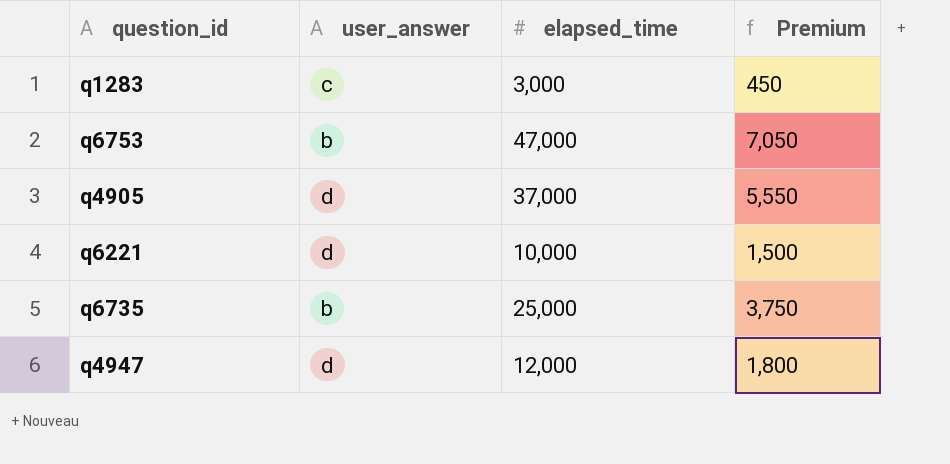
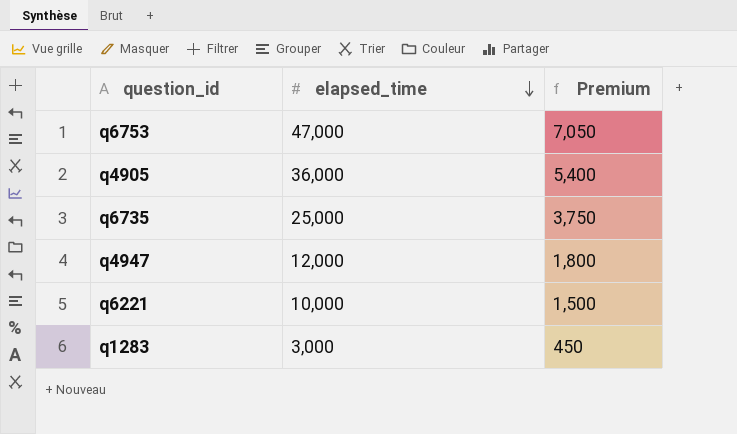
row order: none -> elapsed_time descending
column user_answer | position: 2 -> none
q4905 | elapsed_time: 37,000 -> 36,000
q4905 | Premium: 5,550 -> 5,400

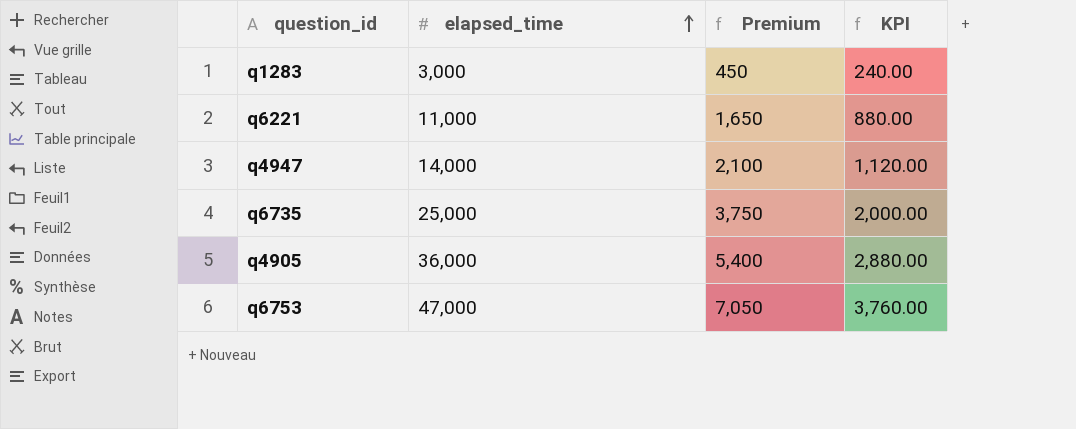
row order: elapsed_time descending -> elapsed_time ascending
column KPI | formula: none -> [elapsed_time] * 0.08
q6221 | elapsed_time: 10,000 -> 11,000
q6221 | Premium: 1,500 -> 1,650
q4947 | elapsed_time: 12,000 -> 14,000
q4947 | Premium: 1,800 -> 2,100

